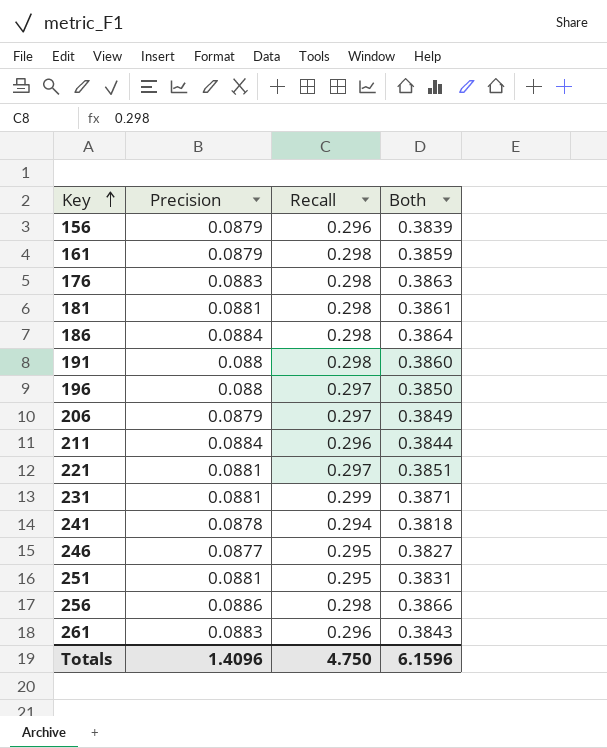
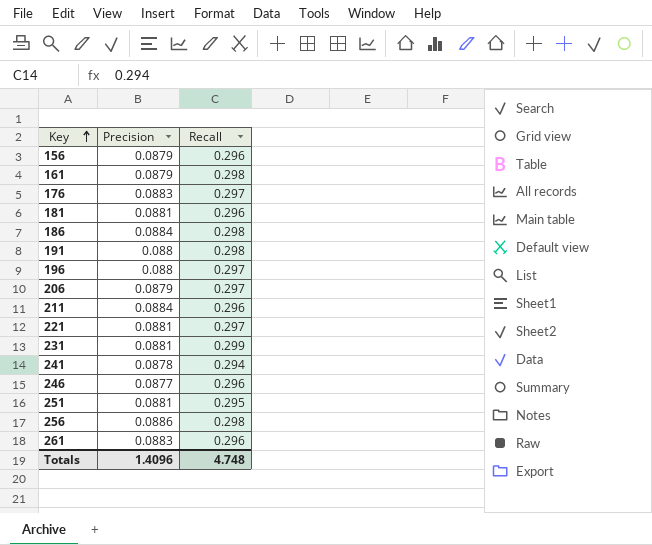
column Both | formula: [Precision] + [Recall] -> none
176 | Recall: 0.298 -> 0.297
181 | Recall: 0.298 -> 0.296
246 | Recall: 0.295 -> 0.296
Totals | Recall: 4.750 -> 4.748

